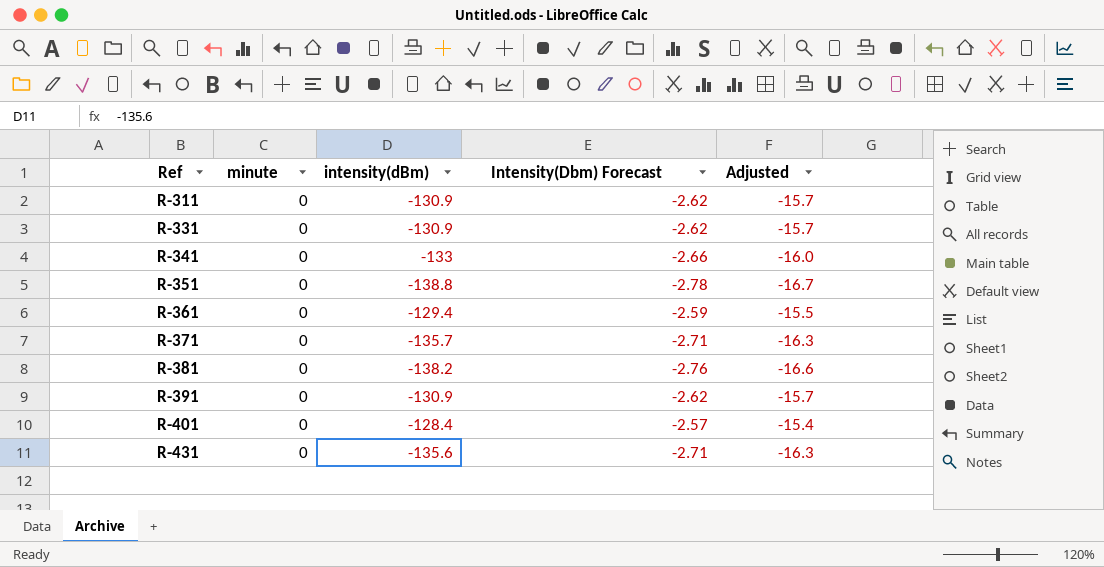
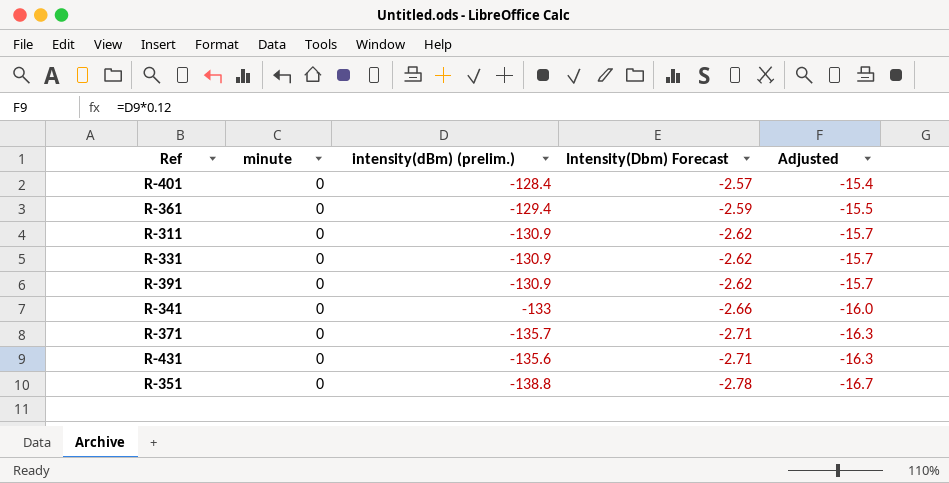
row order: Ref ascending -> Intensity(Dbm) Forecast descending
column name: intensity(dBm) -> intensity(dBm) (prelim.)
row R-381: 0 | -138.2 | -2.76 | -16.6 -> none

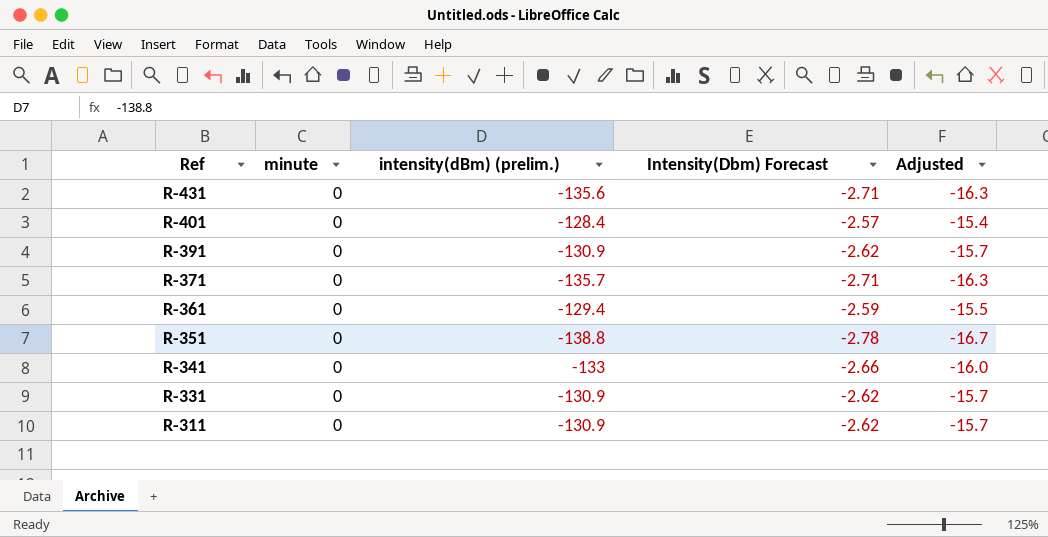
row order: Intensity(Dbm) Forecast descending -> Ref descending

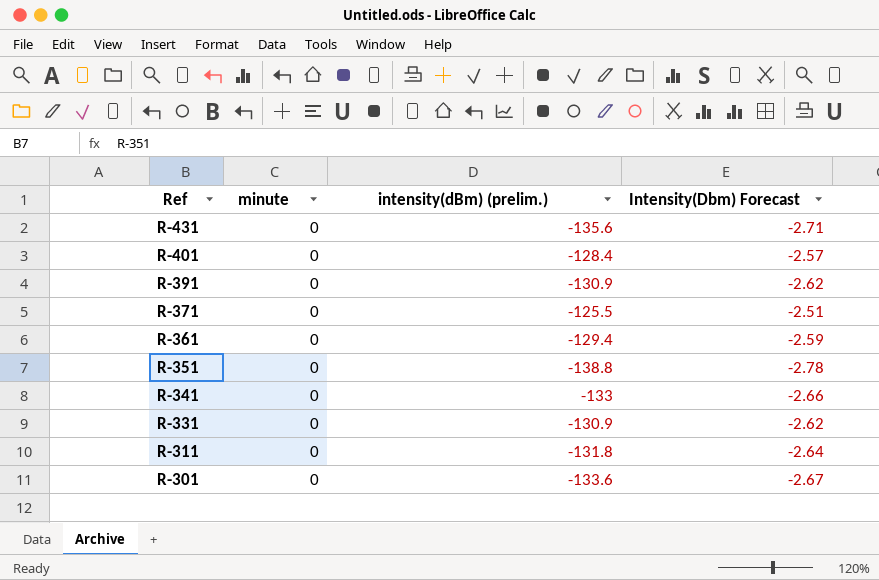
column Adjusted | formula: [intensity(dBm) (prelim.)] * 0.12 -> none
R-371 | intensity(dBm) (prelim.): -135.7 -> -125.5
R-371 | Intensity(Dbm) Forecast: -2.71 -> -2.51
R-311 | intensity(dBm) (prelim.): -130.9 -> -131.8
R-311 | Intensity(Dbm) Forecast: -2.62 -> -2.64
row R-301: none -> 0 | -133.6 | -2.67

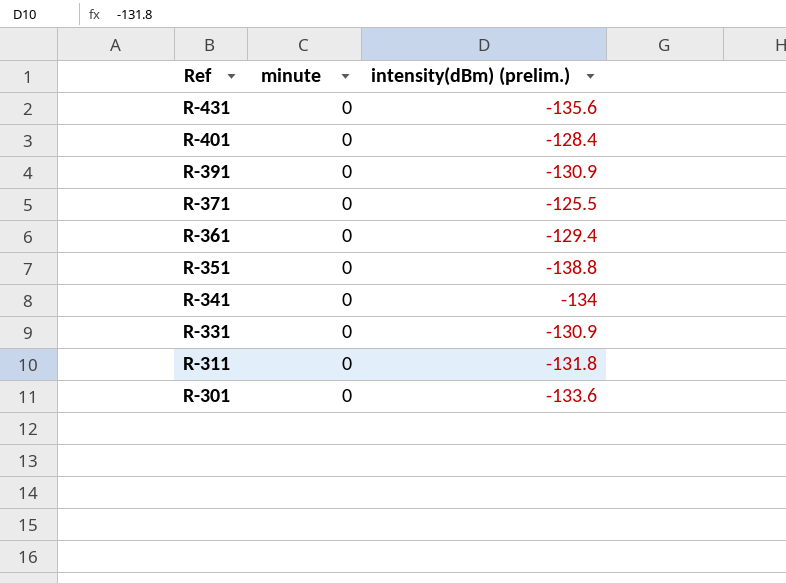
column Intensity(Dbm) Forecast | formula: [intensity(dBm) (prelim.)] * 0.02 -> none
R-341 | intensity(dBm) (prelim.): -133 -> -134

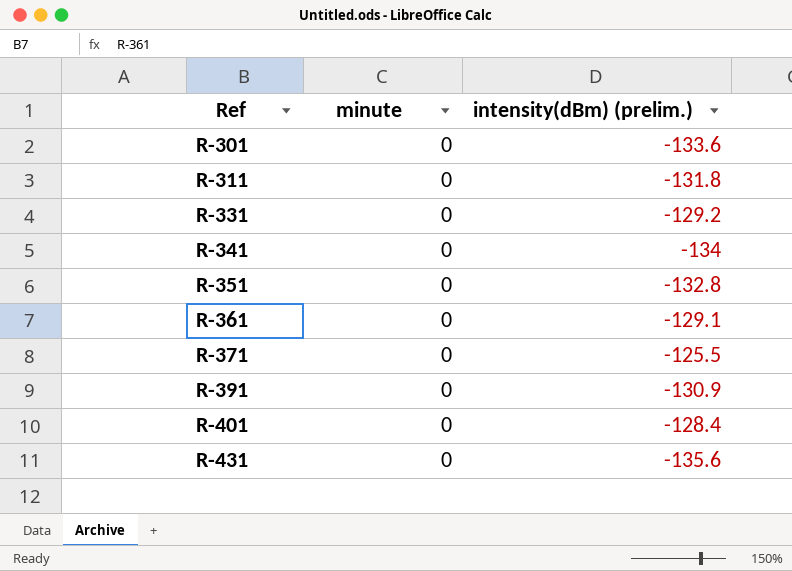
row order: Ref descending -> Ref ascending
R-331 | intensity(dBm) (prelim.): -130.9 -> -129.2
R-351 | intensity(dBm) (prelim.): -138.8 -> -132.8
R-361 | intensity(dBm) (prelim.): -129.4 -> -129.1

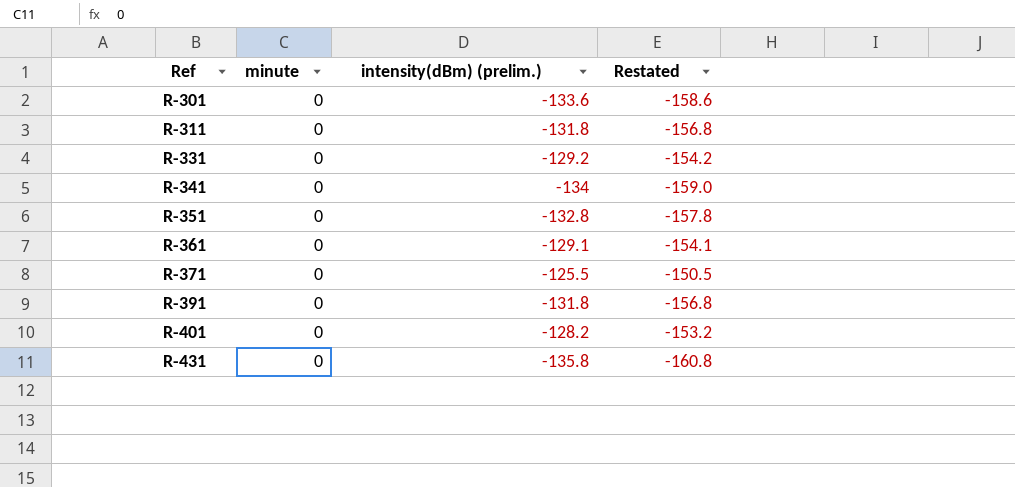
column Restated | formula: none -> [intensity(dBm) (prelim.)] - 25
R-391 | intensity(dBm) (prelim.): -130.9 -> -131.8
R-401 | intensity(dBm) (prelim.): -128.4 -> -128.2
R-431 | intensity(dBm) (prelim.): -135.6 -> -135.8

